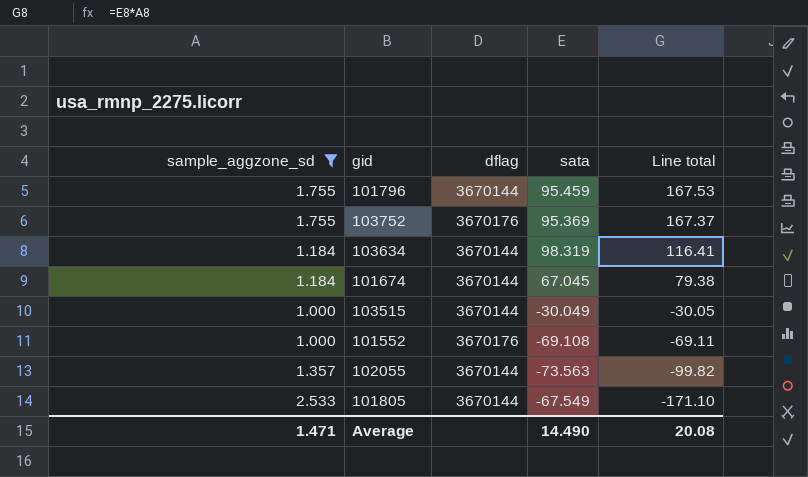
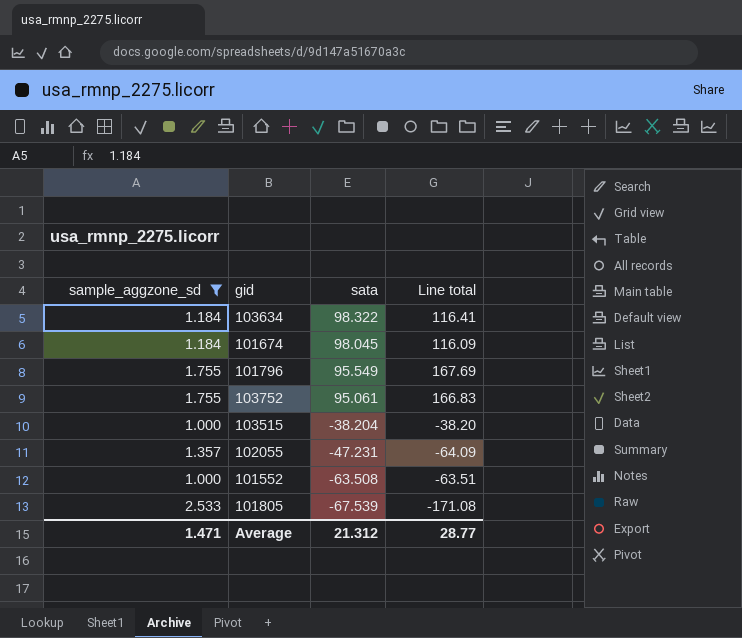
row order: Line total descending -> sata descending
column dflag | position: 3 -> none
103634 | sata: 98.319 -> 98.322
101674 | sata: 67.045 -> 98.045
101674 | Line total: 79.38 -> 116.09
101796 | sata: 95.459 -> 95.549
101796 | Line total: 167.53 -> 167.69
103752 | sata: 95.369 -> 95.061
103752 | Line total: 167.37 -> 166.83
103515 | sata: -30.049 -> -38.204
103515 | Line total: -30.05 -> -38.20
102055 | sata: -73.563 -> -47.231
102055 | Line total: -99.82 -> -64.09
101552 | sata: -69.108 -> -63.508
101552 | Line total: -69.11 -> -63.51
101805 | sata: -67.549 -> -67.539
101805 | Line total: -171.10 -> -171.08
Average | sata: 14.490 -> 21.312
Average | Line total: 20.08 -> 28.77

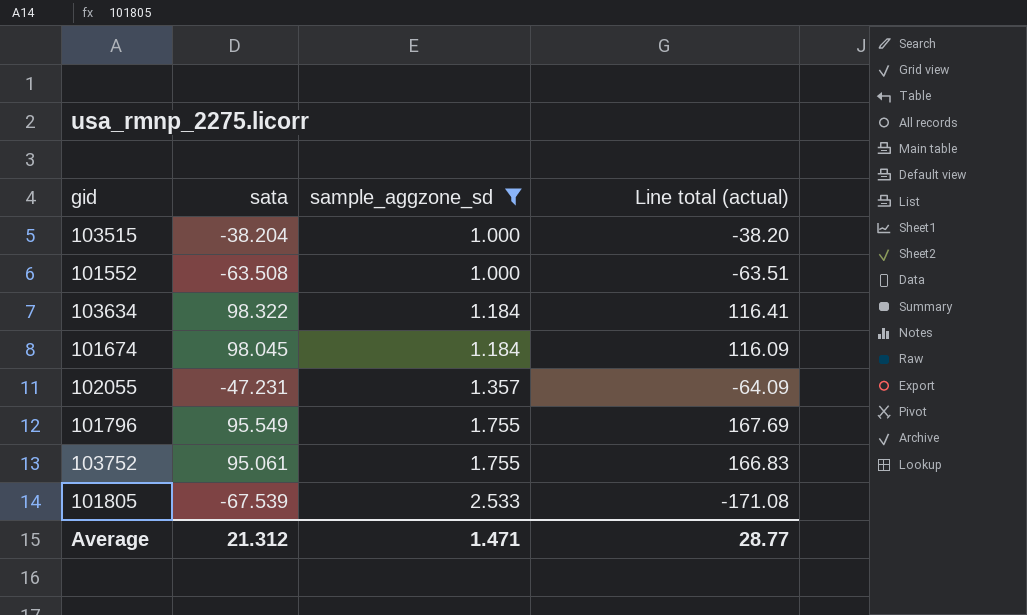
row order: sata descending -> sample_aggzone_sd ascending
column sample_aggzone_sd | position: 1 -> 3
column name: Line total -> Line total (actual)

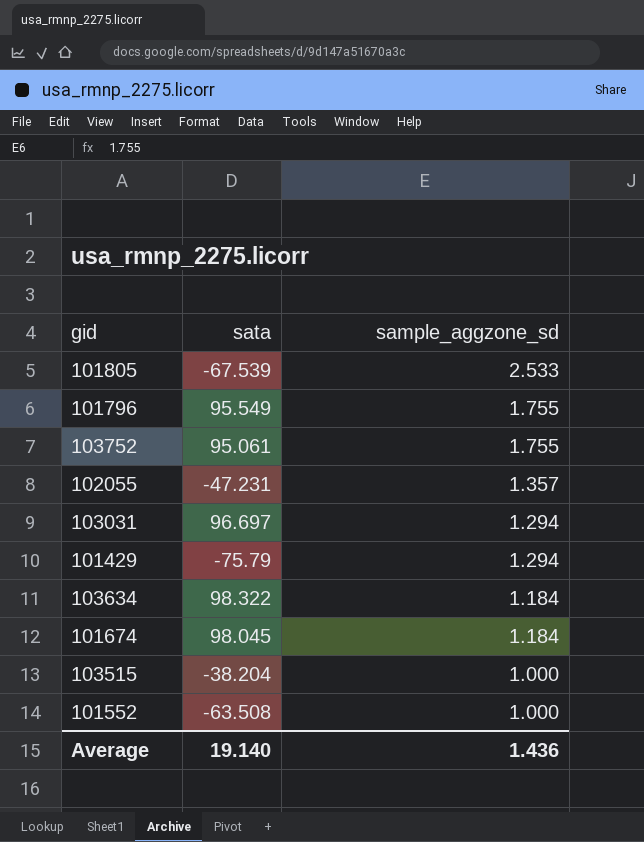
filter: sample_aggzone_sd != 1.294 -> none
row order: sample_aggzone_sd ascending -> sample_aggzone_sd descending
column Line total (actual) | formula: [sata] * [sample_aggzone_sd] -> none
Average | sata: 21.312 -> 19.140
Average | sample_aggzone_sd: 1.471 -> 1.436

